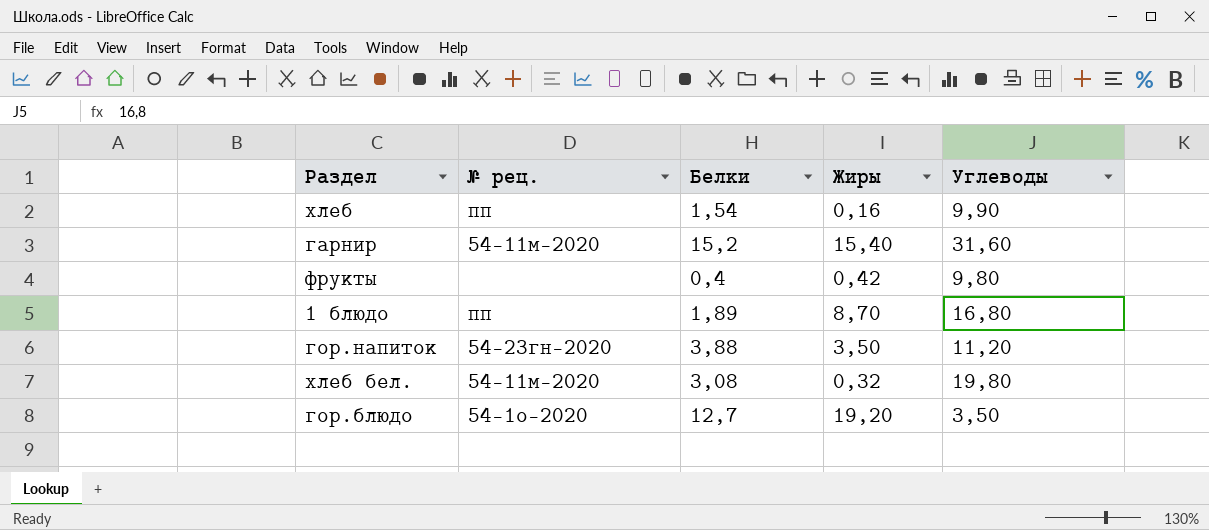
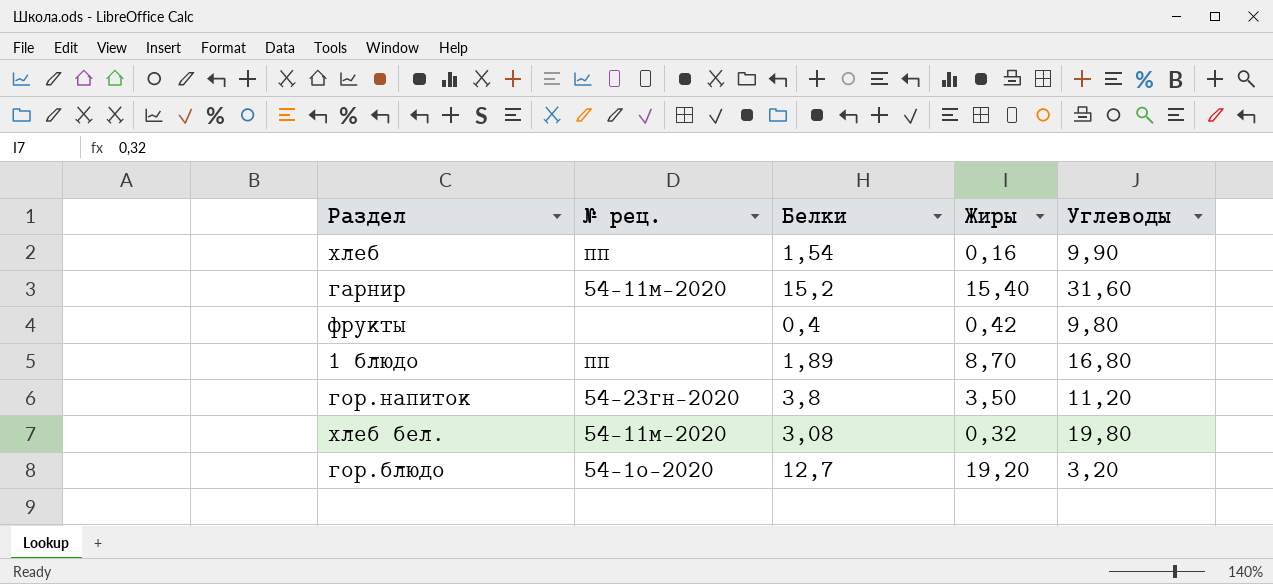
гор.напиток | Белки: 3,88 -> 3,8
гор.блюдо | Углеводы: 3,50 -> 3,20

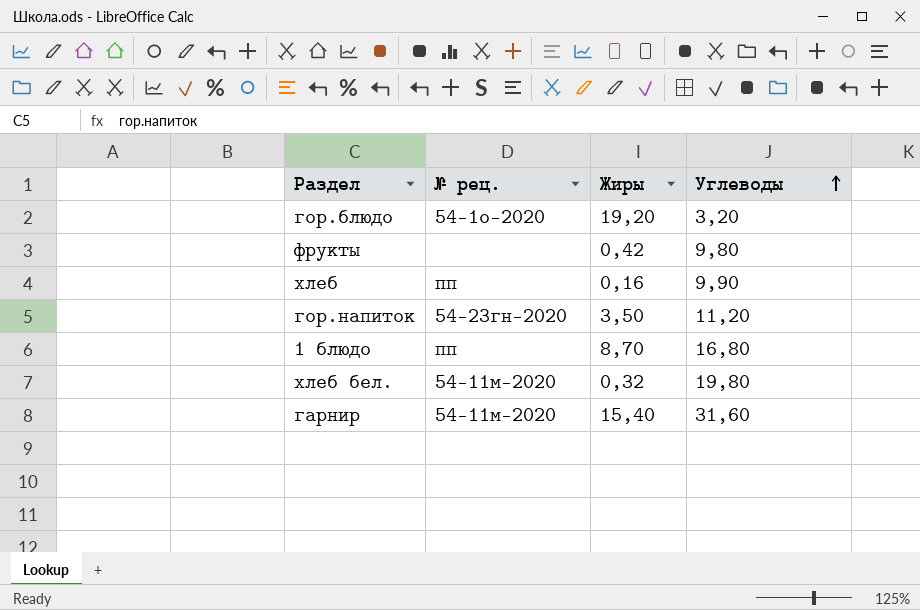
row order: none -> Углеводы ascending
column Белки | position: 3 -> none

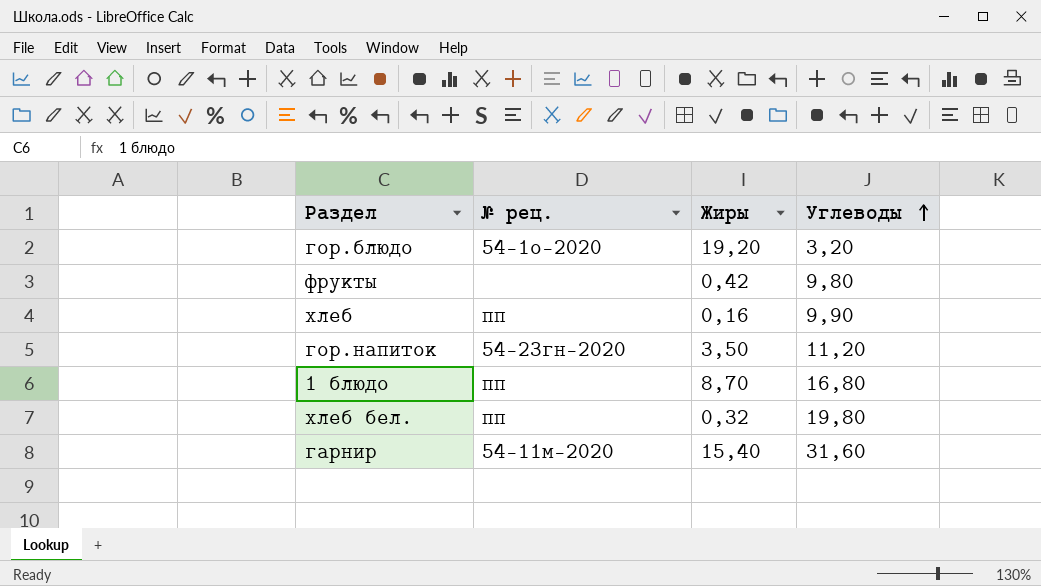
хлеб бел. | № рец.: 54-11м-2020 -> пп

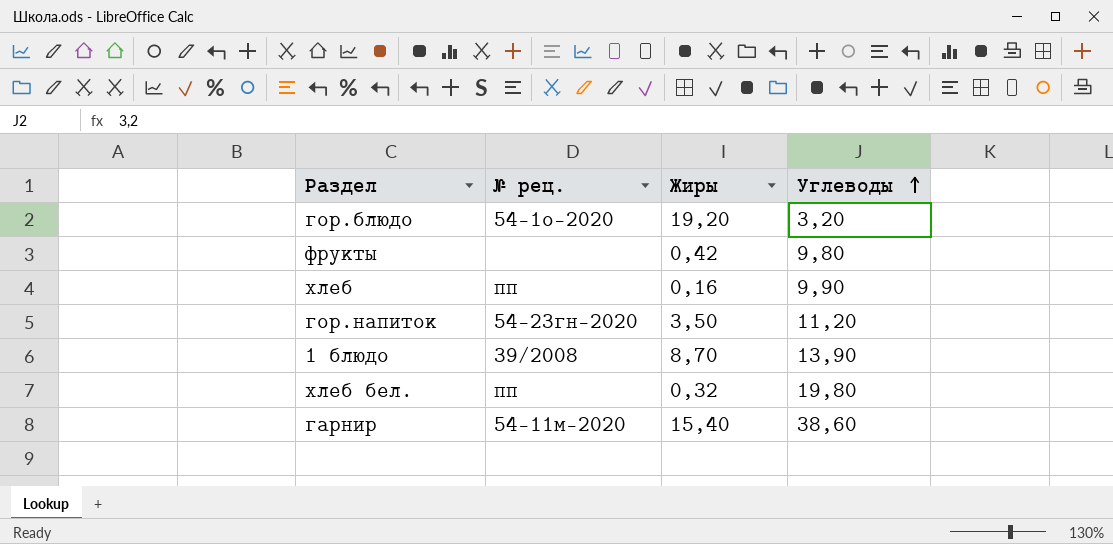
1 блюдо | № рец.: пп -> 39/2008
1 блюдо | Углеводы: 16,80 -> 13,90
гарнир | Углеводы: 31,60 -> 38,60

